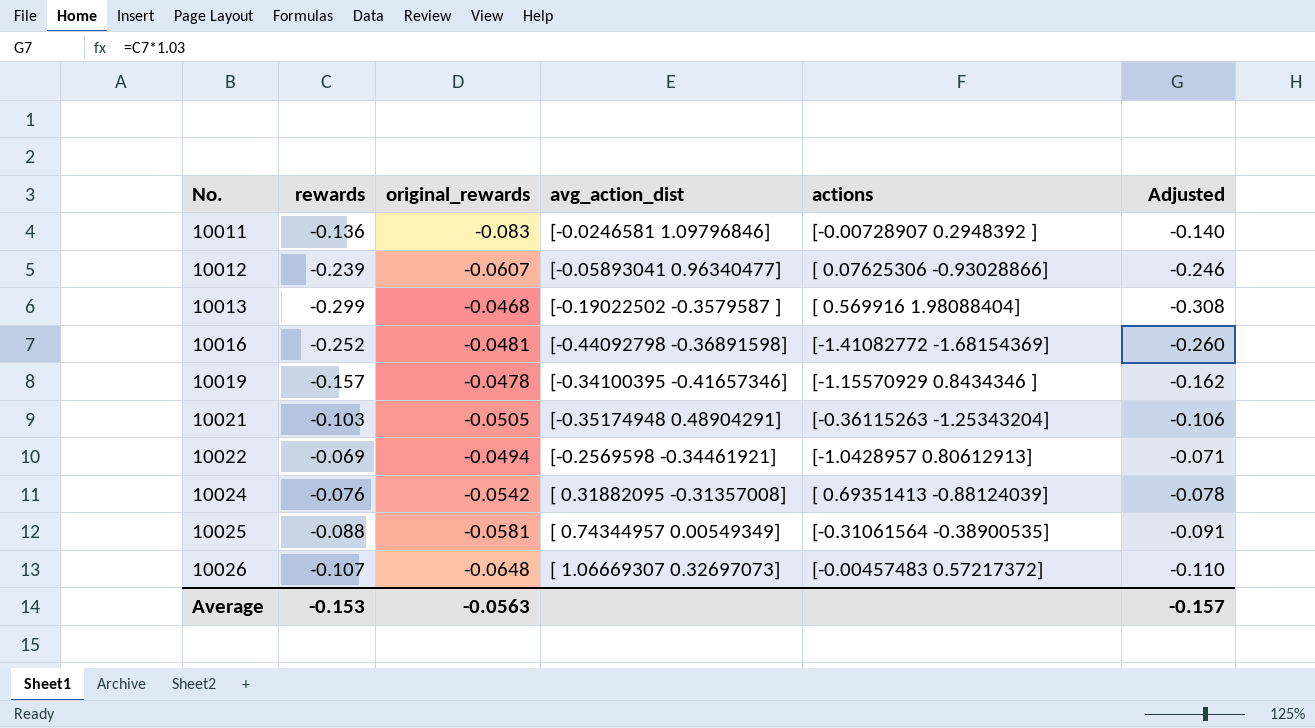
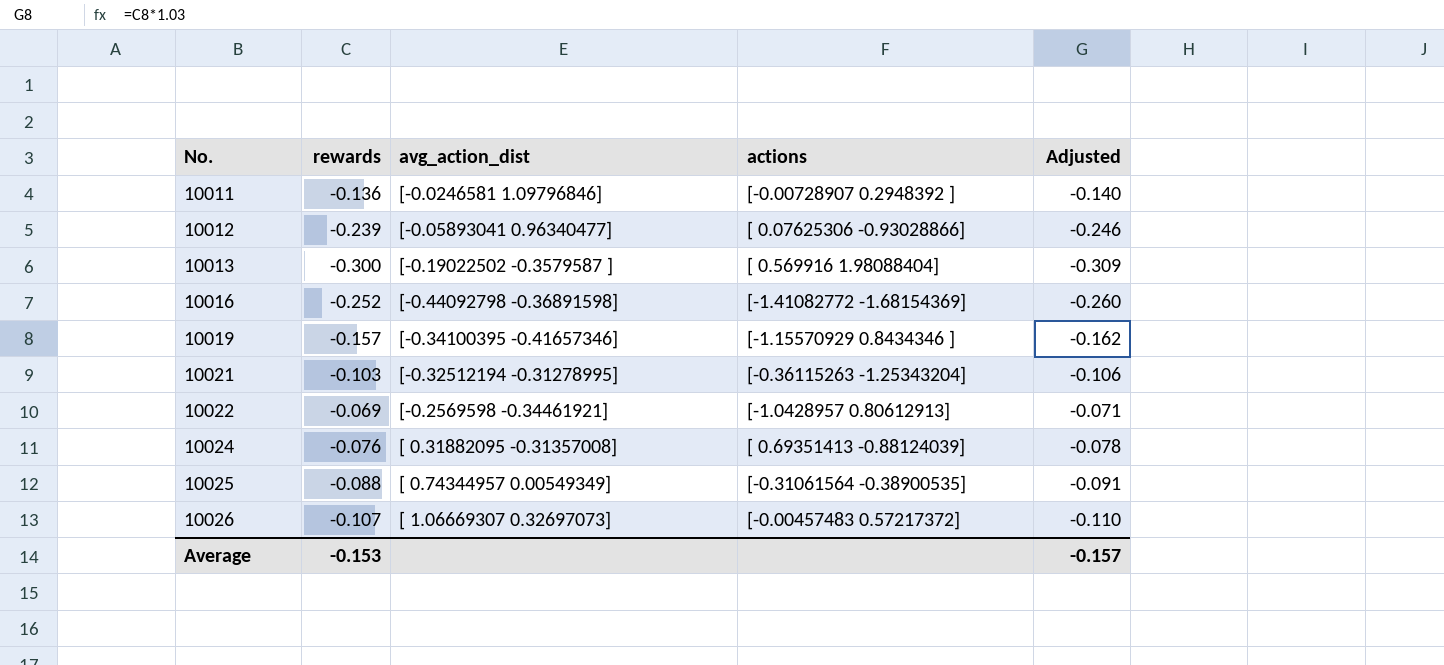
column original_rewards | position: 3 -> none
10013 | rewards: -0.299 -> -0.300
10013 | Adjusted: -0.308 -> -0.309
10021 | avg_action_dist: [-0.35174948 0.48904291] -> [-0.32512194 -0.31278995]

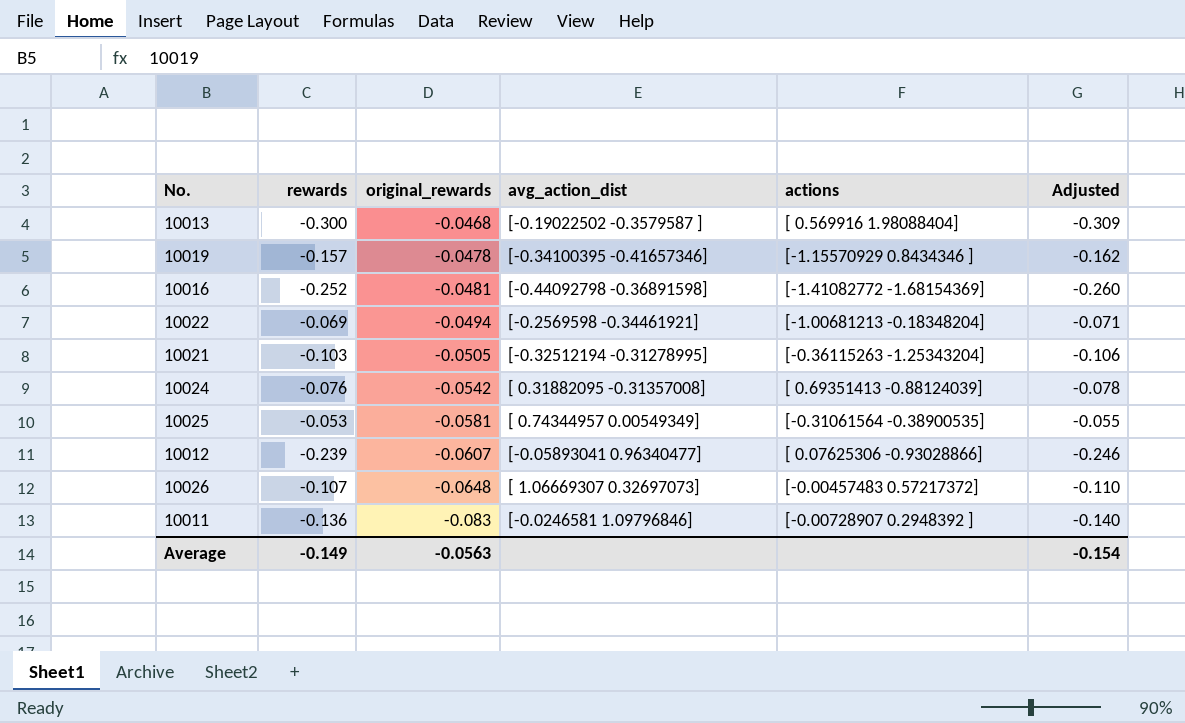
row order: No. ascending -> original_rewards descending
column original_rewards | position: none -> 3
10022 | actions: [-1.0428957 0.80612913] -> [-1.00681213 -0.18348204]
10025 | rewards: -0.088 -> -0.053
10025 | Adjusted: -0.091 -> -0.055
Average | rewards: -0.153 -> -0.149
Average | Adjusted: -0.157 -> -0.154

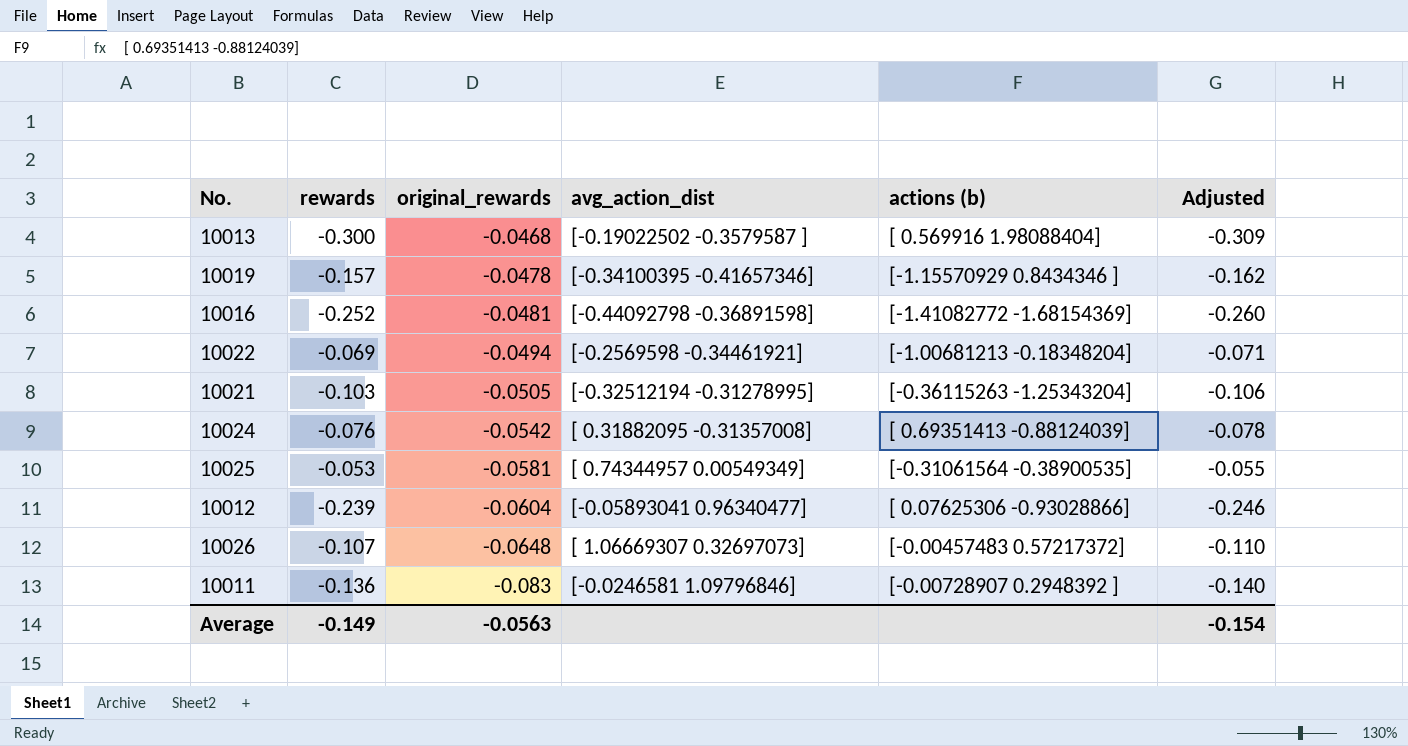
column name: actions -> actions (b)
10012 | original_rewards: -0.0607 -> -0.0604

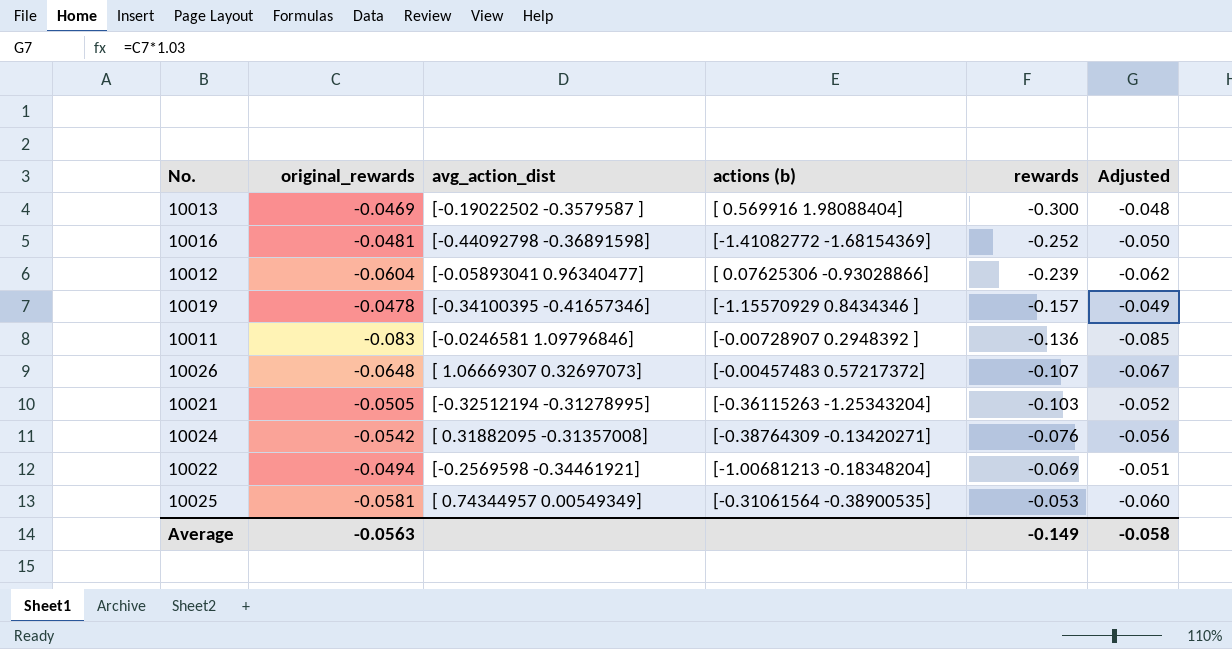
row order: original_rewards descending -> rewards ascending
column rewards | position: 2 -> 5
column Adjusted | formula: [rewards] * 1.03 -> [original_rewards] * 1.03
10013 | original_rewards: -0.0468 -> -0.0469
10024 | actions (b): [ 0.69351413 -0.88124039] -> [-0.38764309 -0.13420271]
Average | Adjusted: -0.154 -> -0.058

